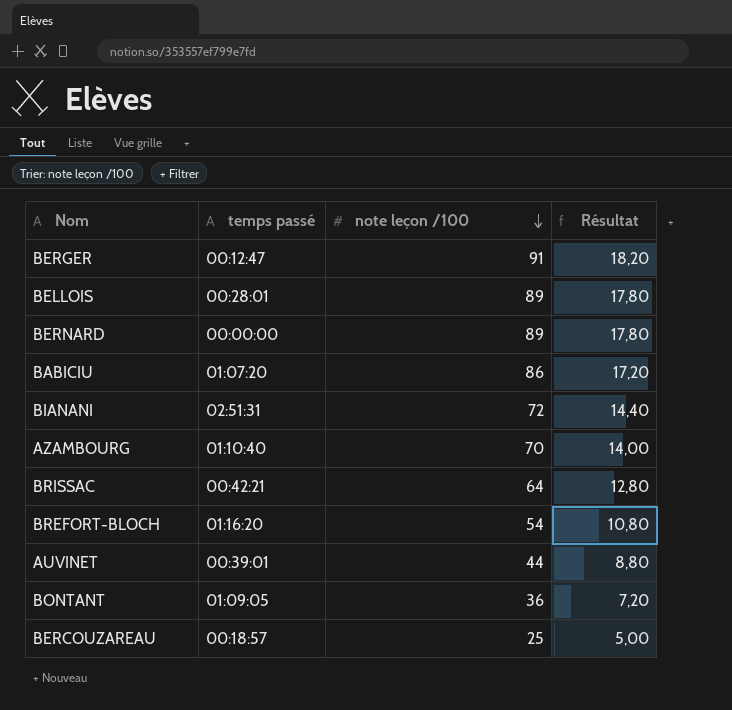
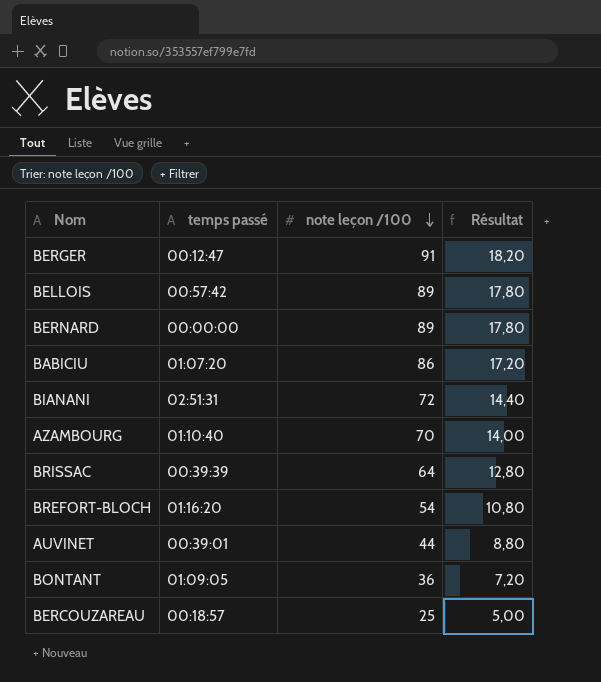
BELLOIS | temps passé: 00:28:01 -> 00:57:42
BRISSAC | temps passé: 00:42:21 -> 00:39:39

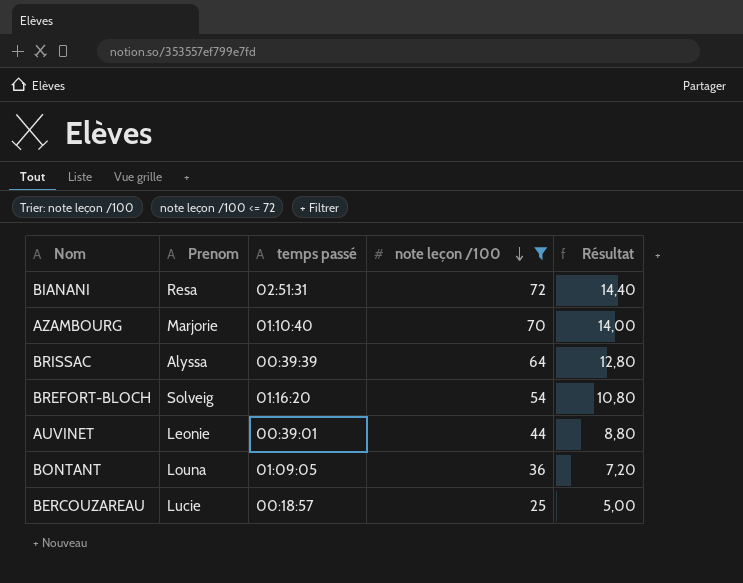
filter: none -> note leçon /100 <= 72
column Prenom | position: none -> 2

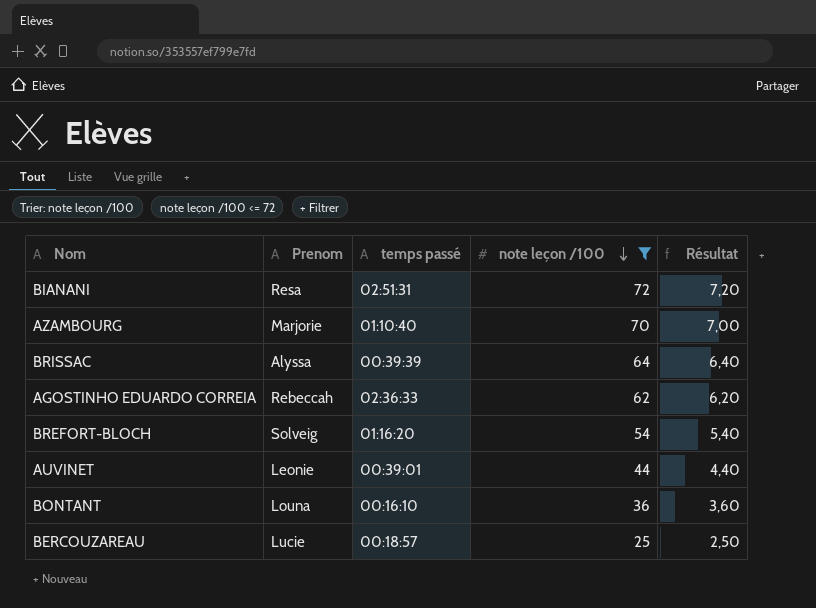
column Résultat | formula: [note leçon /100] * 0,2 -> [note leçon /100] * 0,1
row AGOSTINHO EDUARDO CORREIA: none -> Rebeccah | 02:36:33 | 62 | 6,20
BONTANT | temps passé: 01:09:05 -> 00:16:10

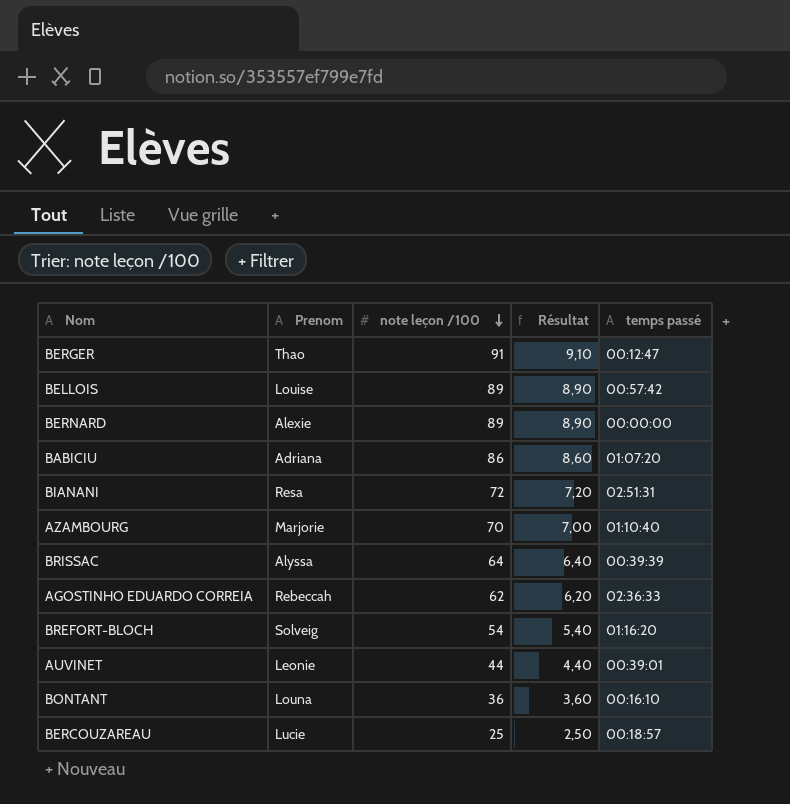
filter: note leçon /100 <= 72 -> none
column temps passé | position: 3 -> 5

